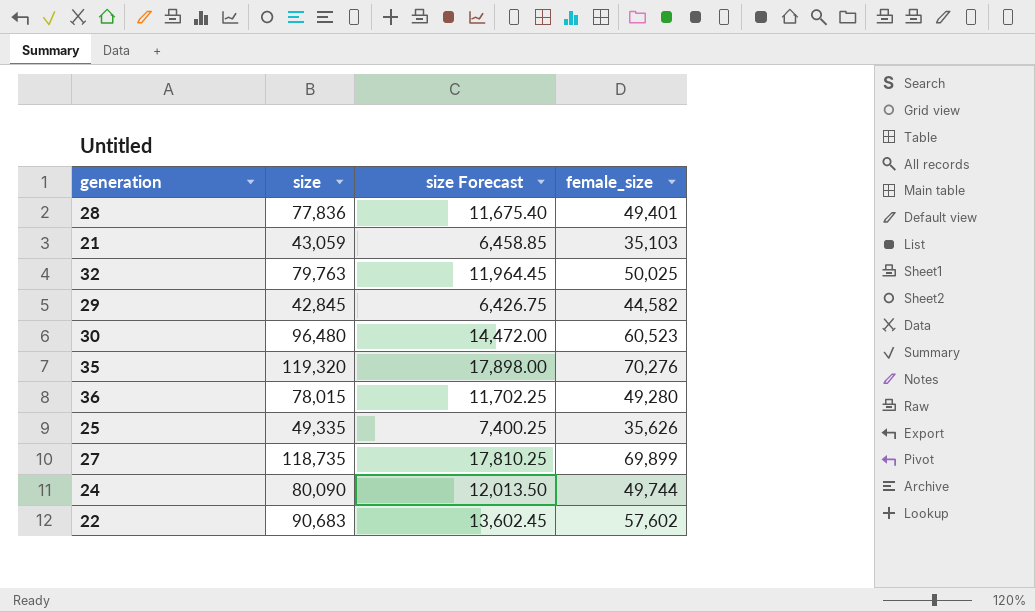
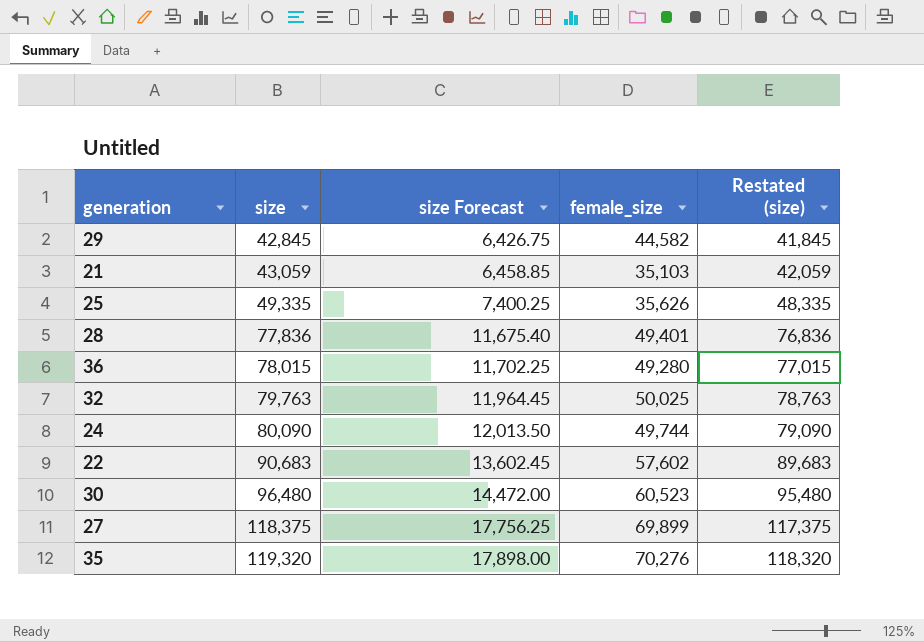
row order: none -> size ascending
column Restated (size) | formula: none -> [size] - 1000
27 | size: 118,735 -> 118,375
27 | size Forecast: 17,810.25 -> 17,756.25

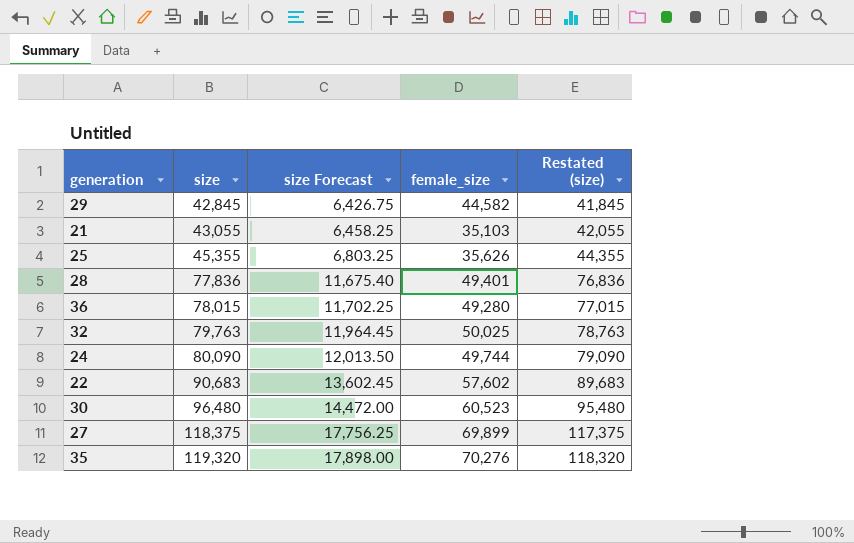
21 | size: 43,059 -> 43,055
21 | size Forecast: 6,458.85 -> 6,458.25
21 | Restated (size): 42,059 -> 42,055
25 | size: 49,335 -> 45,355
25 | size Forecast: 7,400.25 -> 6,803.25
25 | Restated (size): 48,335 -> 44,355

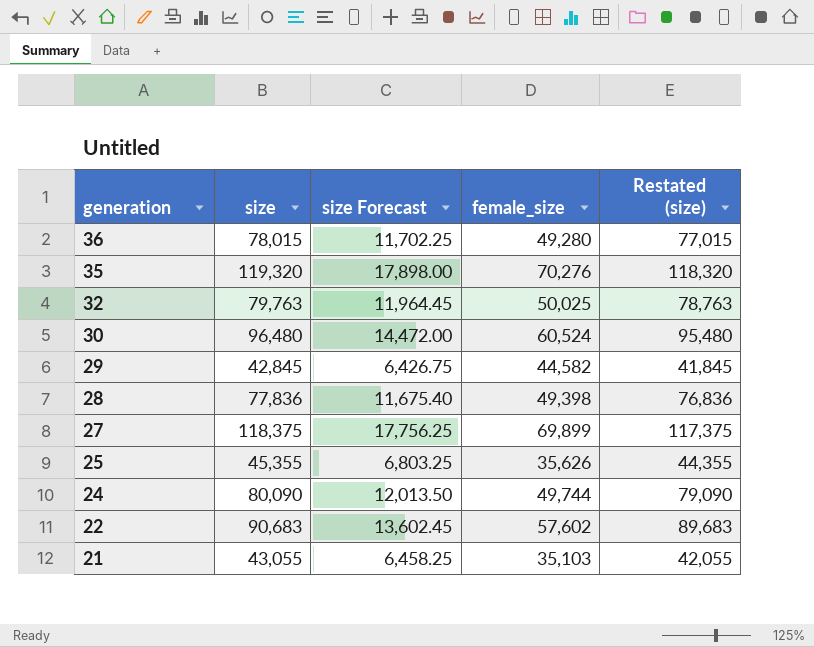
row order: size ascending -> generation descending
30 | female_size: 60,523 -> 60,524
28 | female_size: 49,401 -> 49,398

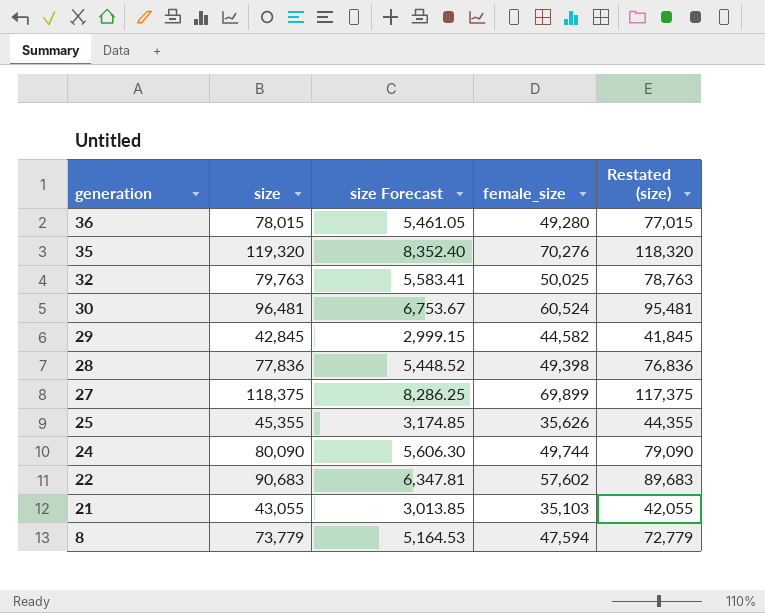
column size Forecast | formula: [size] * 0.15 -> [size] * 0.07
30 | size: 96,480 -> 96,481
30 | Restated (size): 95,480 -> 95,481
row 8: none -> 73,779 | 5,164.53 | 47,594 | 72,779

